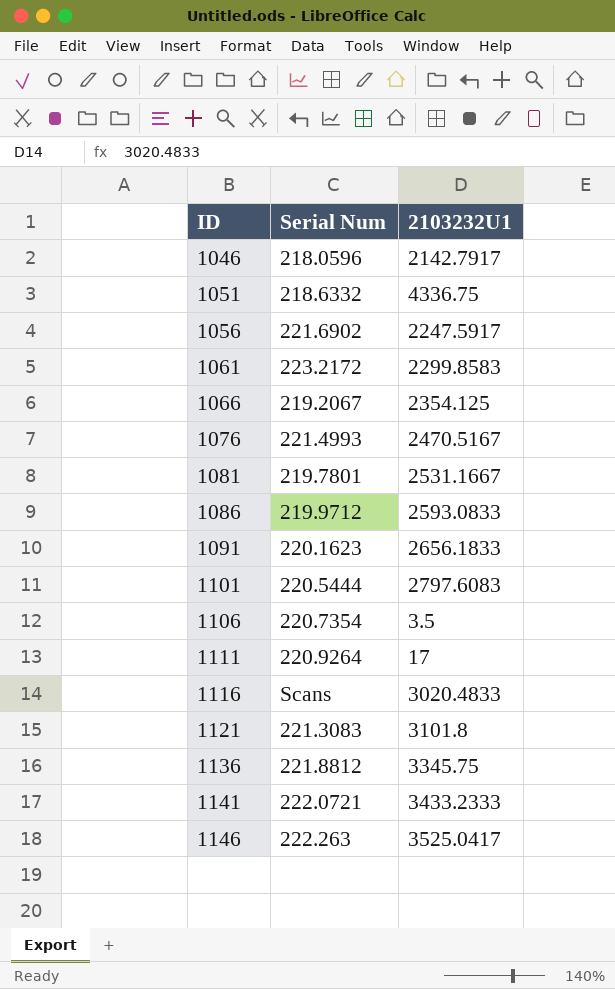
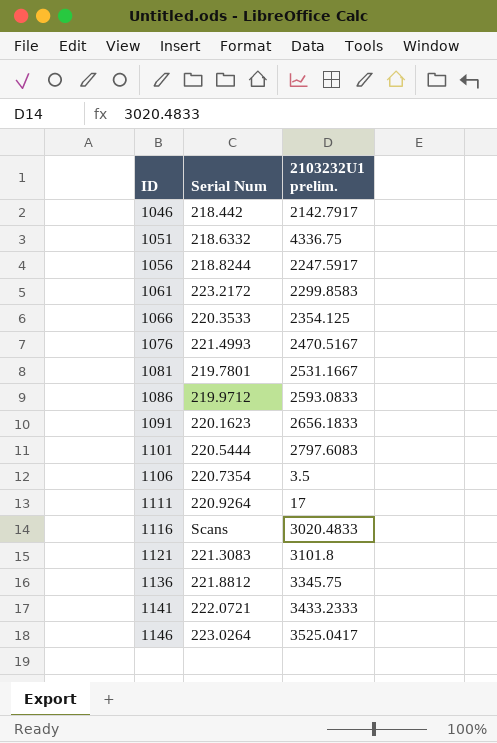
column name: 2103232U1 -> 2103232U1 prelim.
1046 | Serial Num: 218.0596 -> 218.442
1056 | Serial Num: 221.6902 -> 218.8244
1066 | Serial Num: 219.2067 -> 220.3533
1146 | Serial Num: 222.263 -> 223.0264

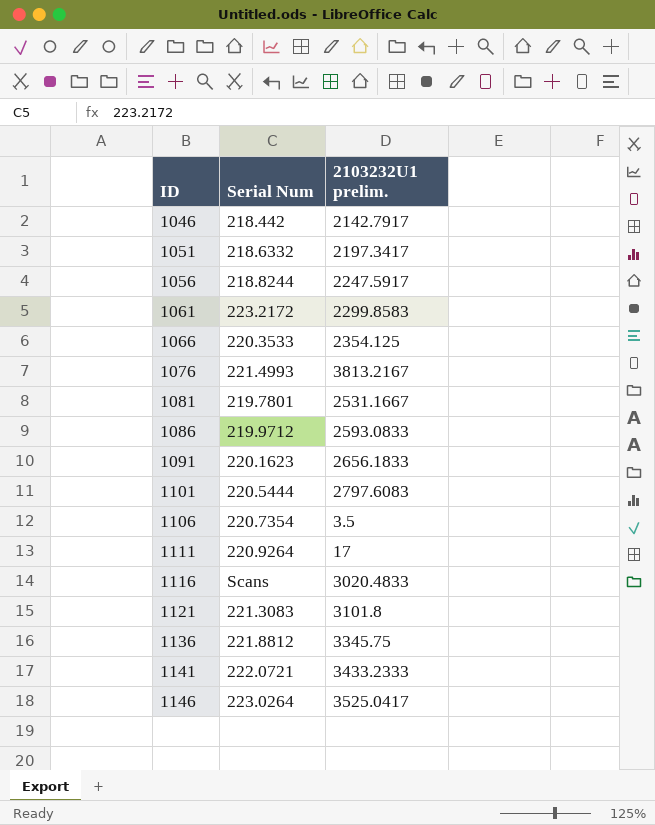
1051 | 2103232U1 prelim.: 4336.75 -> 2197.3417
1076 | 2103232U1 prelim.: 2470.5167 -> 3813.2167

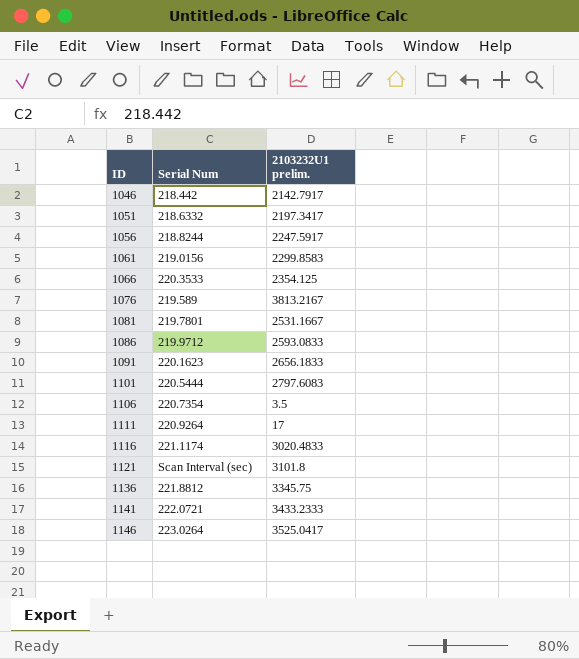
1061 | Serial Num: 223.2172 -> 219.0156
1076 | Serial Num: 221.4993 -> 219.589
1116 | Serial Num: Scans -> 221.1174
1121 | Serial Num: 221.3083 -> Scan Interval (sec)

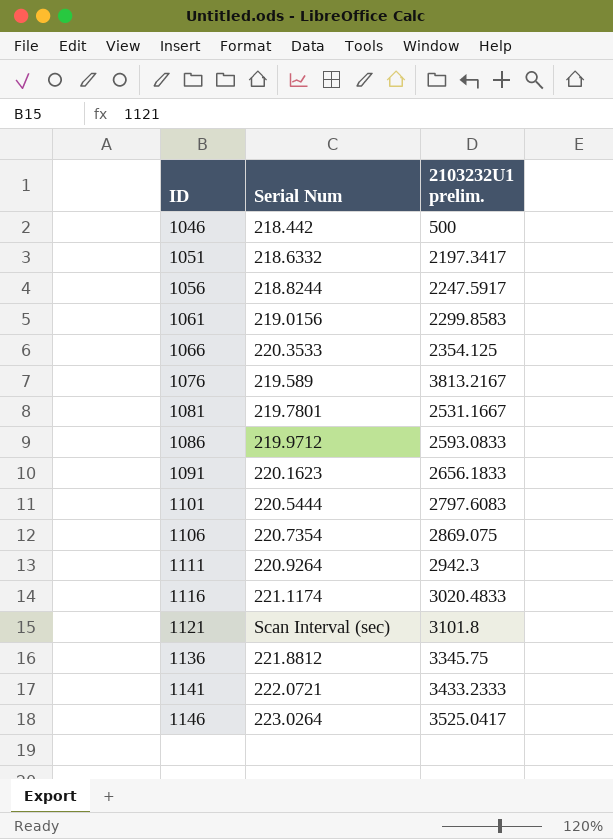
1046 | 2103232U1 prelim.: 2142.7917 -> 500
1106 | 2103232U1 prelim.: 3.5 -> 2869.075
1111 | 2103232U1 prelim.: 17 -> 2942.3

